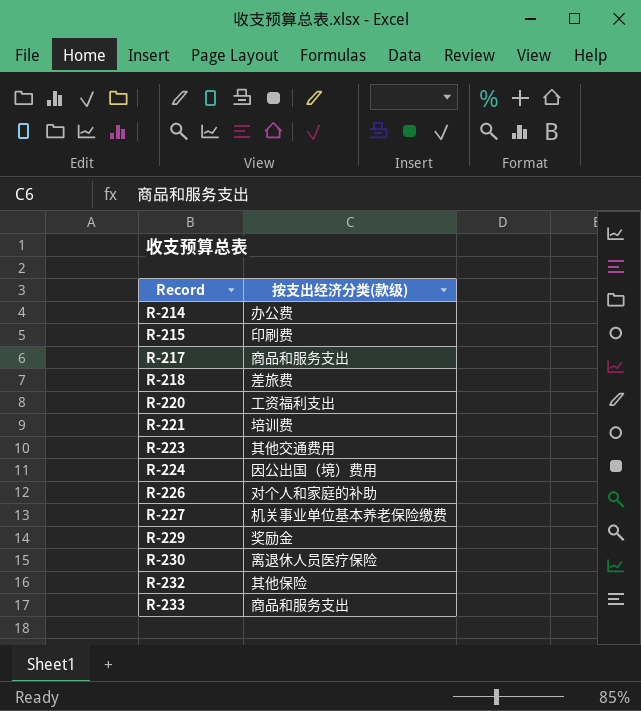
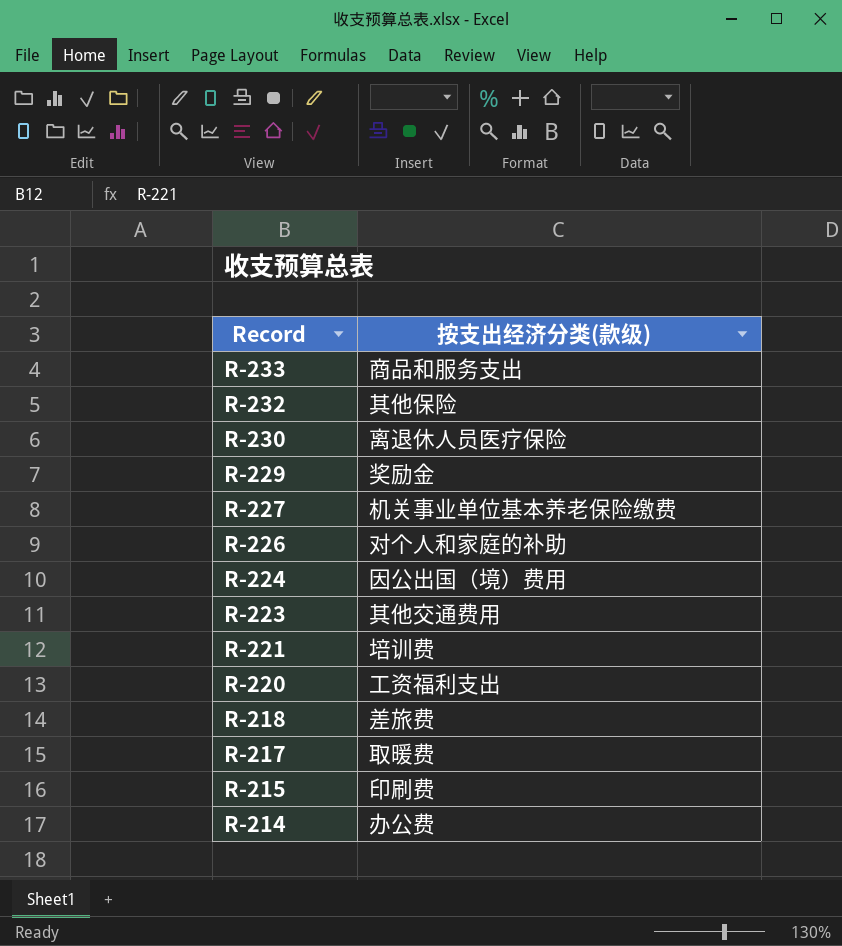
row order: Record ascending -> Record descending
R-217 | 按支出经济分类(款级): 商品和服务支出 -> 取暖费

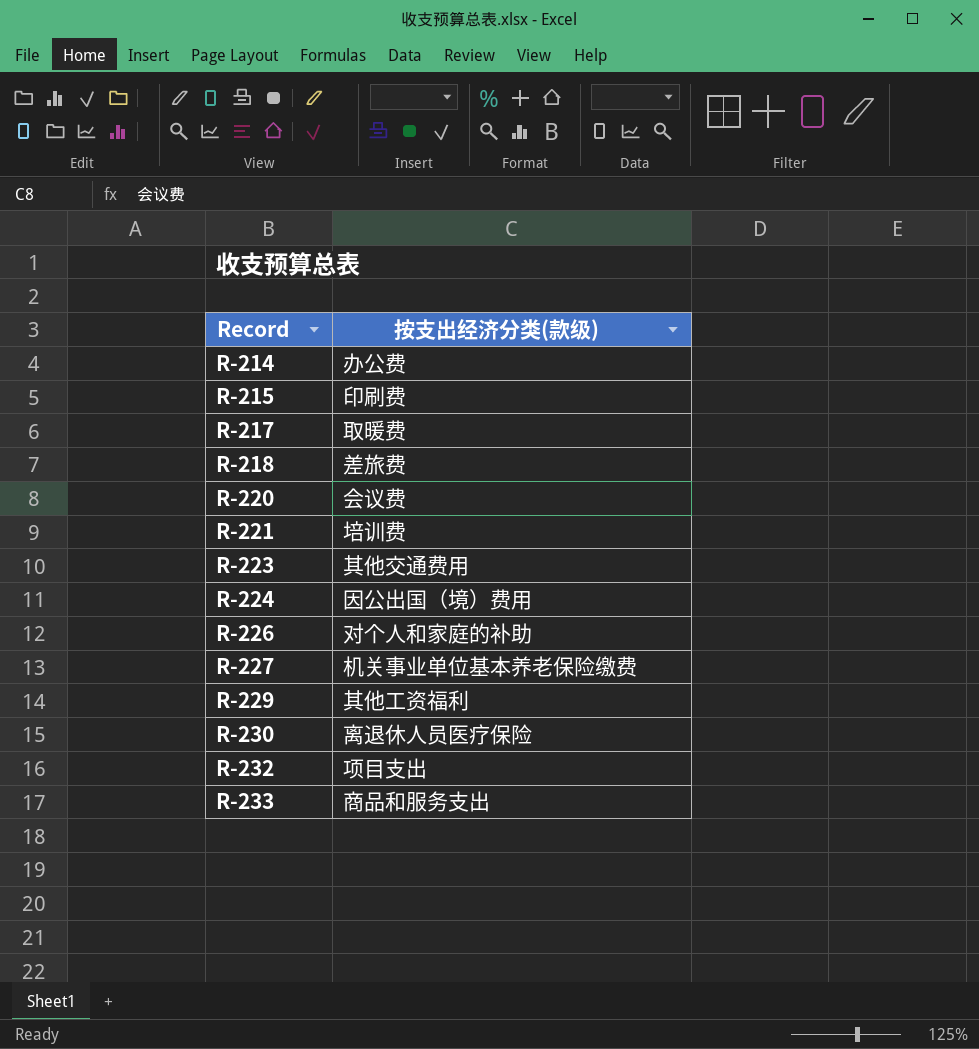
row order: Record descending -> Record ascending
R-220 | 按支出经济分类(款级): 工资福利支出 -> 会议费
R-229 | 按支出经济分类(款级): 奖励金 -> 其他工资福利
R-232 | 按支出经济分类(款级): 其他保险 -> 项目支出

